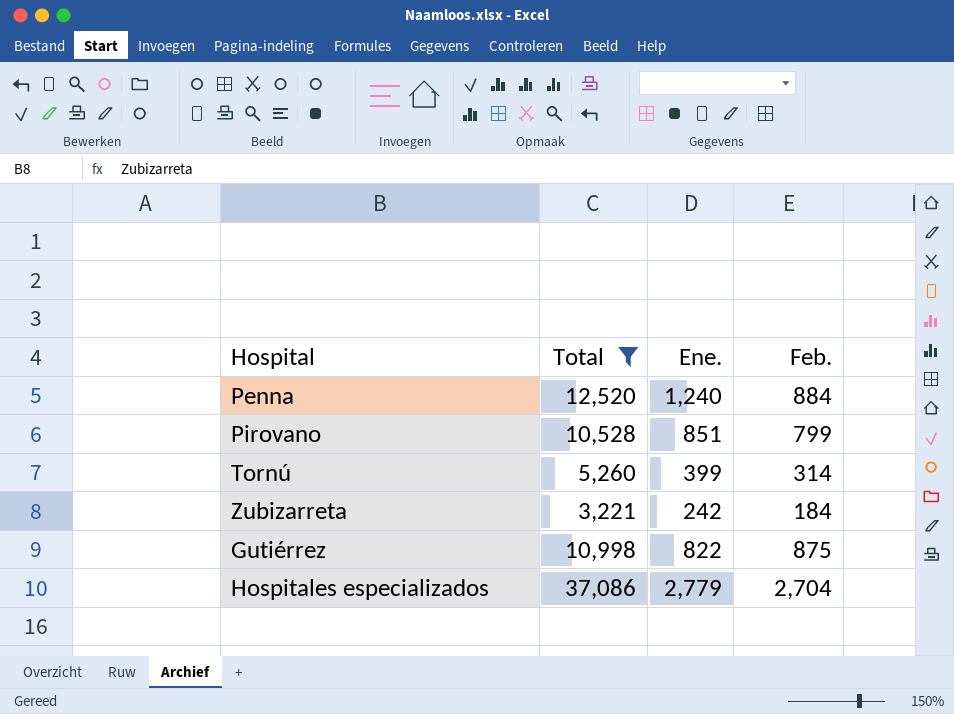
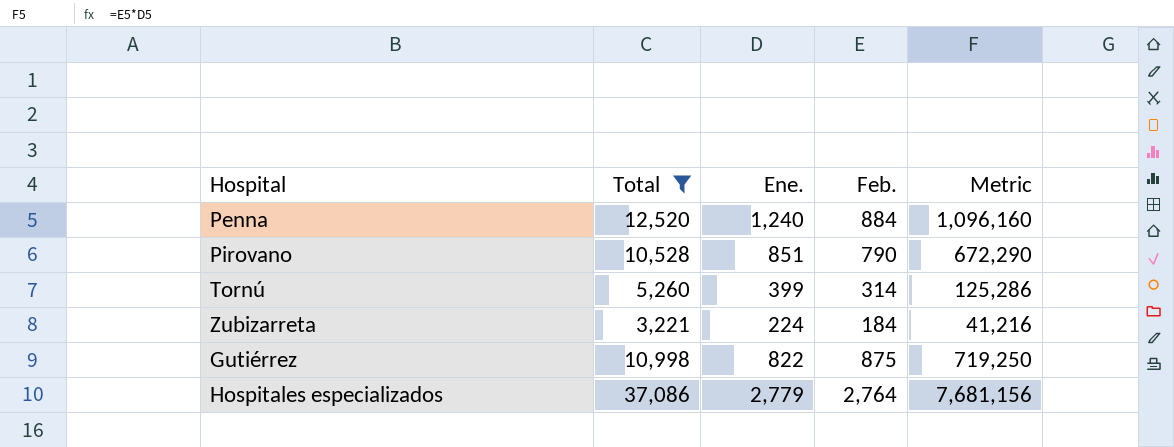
column Metric | formula: none -> [Ene.] * [Feb.]
Pirovano | Feb.: 799 -> 790
Zubizarreta | Ene.: 242 -> 224
Hospitales especializados | Feb.: 2,704 -> 2,764

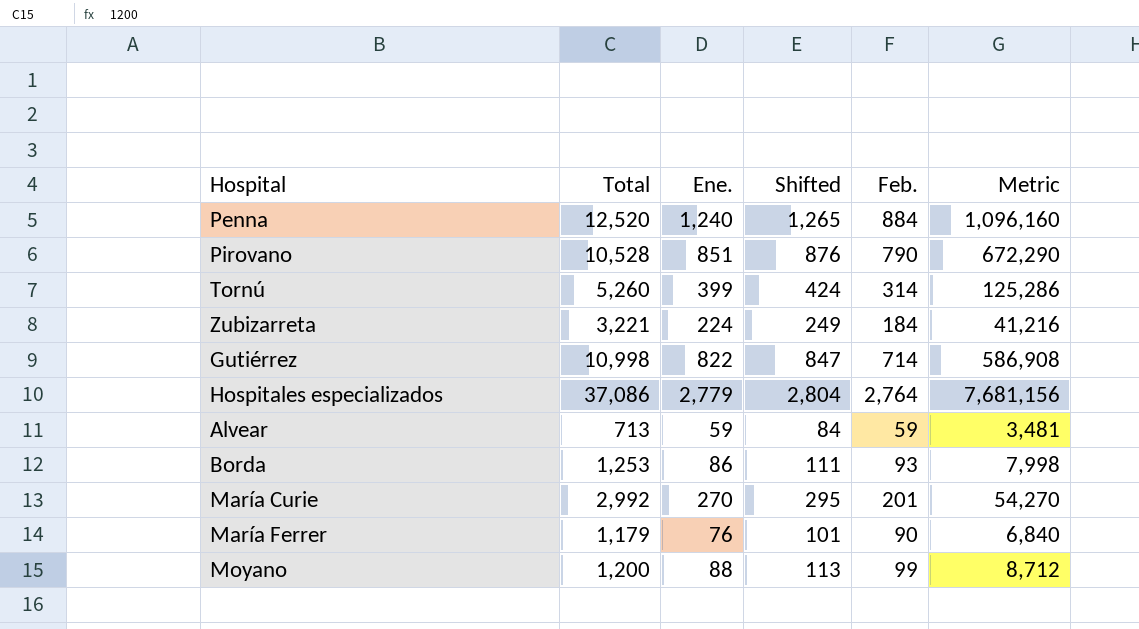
filter: Total >= 3,221 -> none
column Shifted | formula: none -> [Ene.] + 25
Gutiérrez | Feb.: 875 -> 714
Gutiérrez | Metric: 719,250 -> 586,908

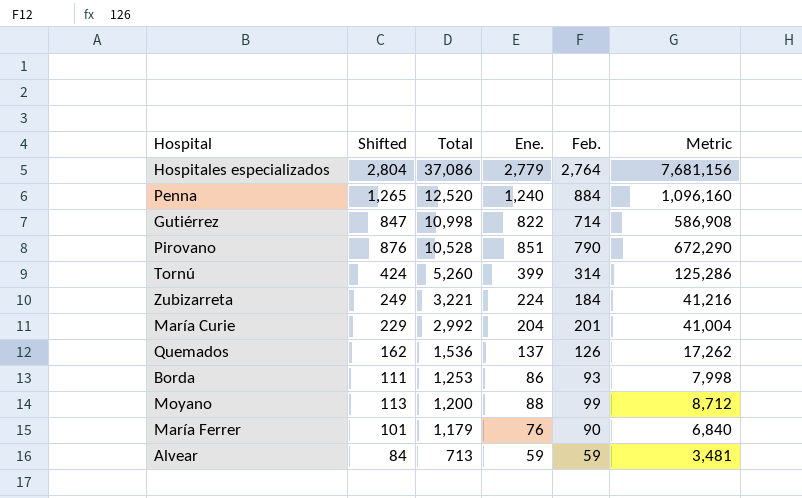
row order: none -> Total descending
column Shifted | position: 4 -> 2
María Curie | Shifted: 295 -> 229
María Curie | Ene.: 270 -> 204
María Curie | Metric: 54,270 -> 41,004
row Quemados: none -> 162 | 1,536 | 137 | 126 | 17,262

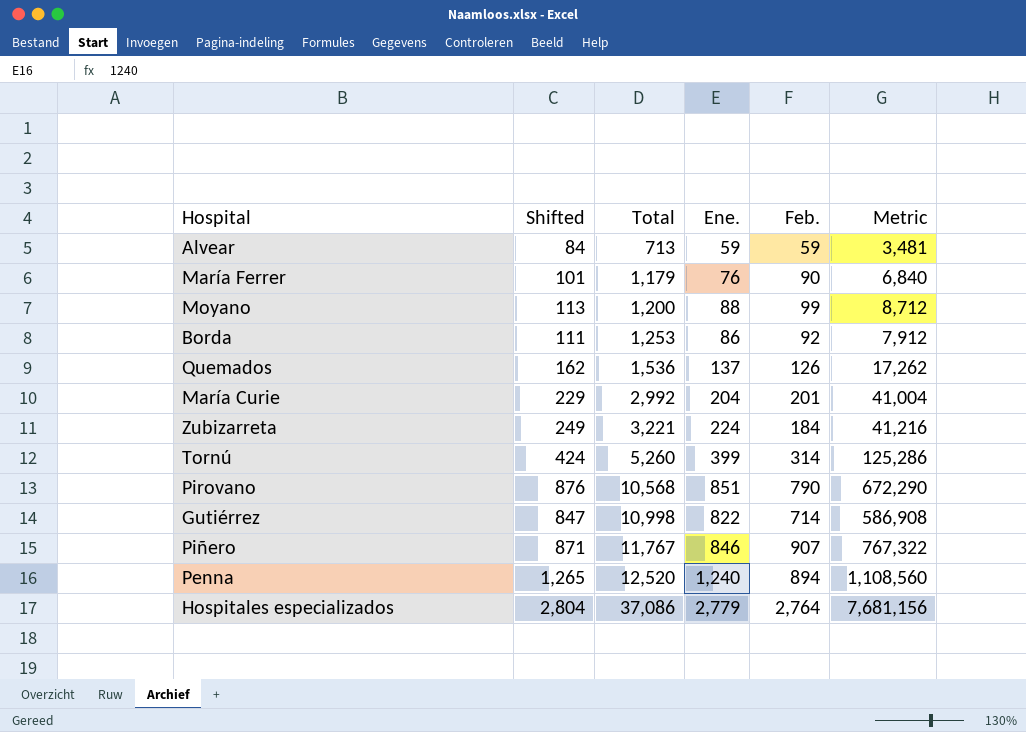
row order: Total descending -> Total ascending
Borda | Feb.: 93 -> 92
Borda | Metric: 7,998 -> 7,912
Pirovano | Total: 10,528 -> 10,568
row Piñero: none -> 871 | 11,767 | 846 | 907 | 767,322
Penna | Feb.: 884 -> 894
Penna | Metric: 1,096,160 -> 1,108,560

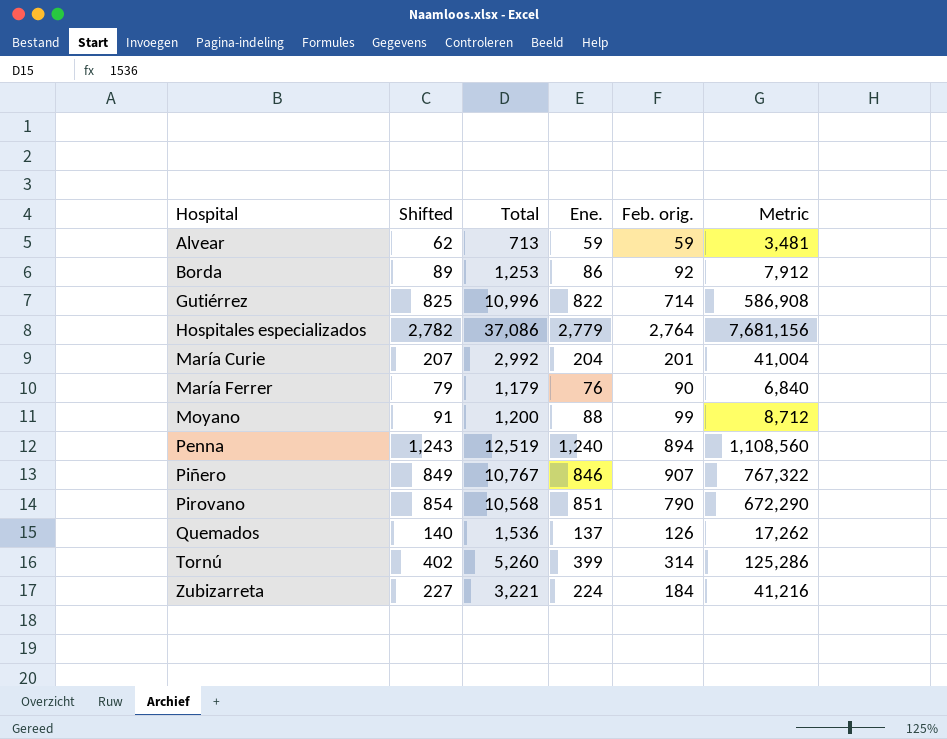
row order: Total ascending -> Hospital ascending
column Shifted | formula: [Ene.] + 25 -> [Ene.] + 3
column name: Feb. -> Feb. orig.
Gutiérrez | Total: 10,998 -> 10,996
Penna | Total: 12,520 -> 12,519
Piñero | Total: 11,767 -> 10,767

